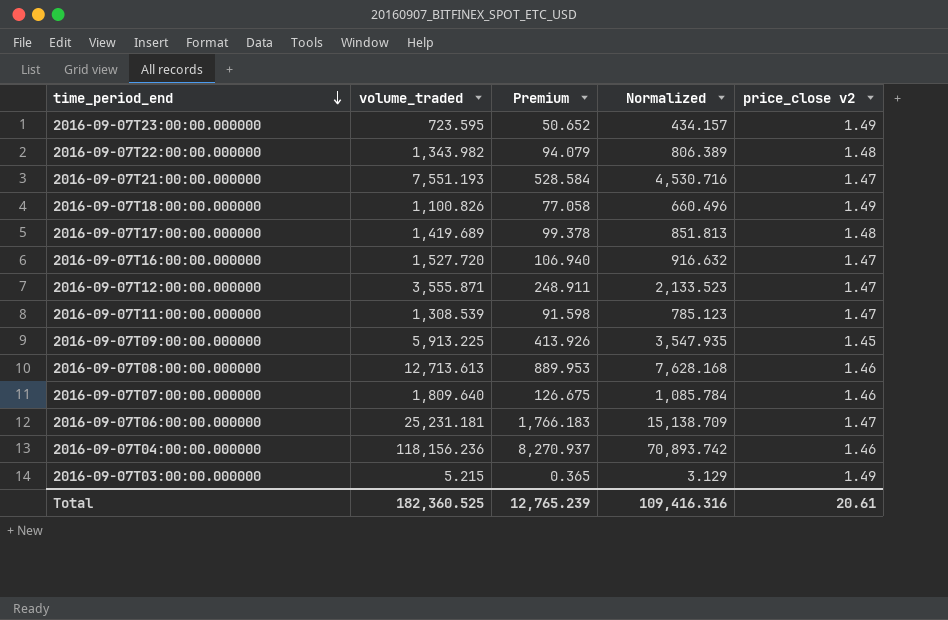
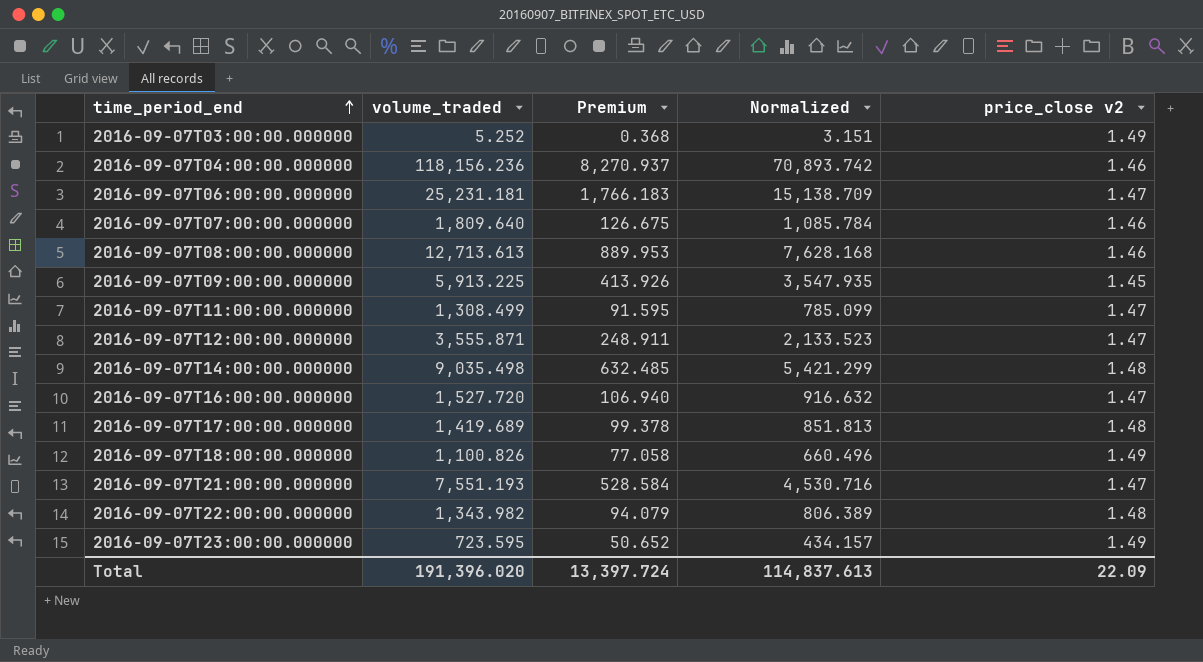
row order: time_period_end descending -> time_period_end ascending
2016-09-07T03:00:00.000000 | volume_traded: 5.215 -> 5.252
2016-09-07T03:00:00.000000 | Premium: 0.365 -> 0.368
2016-09-07T03:00:00.000000 | Normalized: 3.129 -> 3.151
2016-09-07T11:00:00.000000 | volume_traded: 1,308.539 -> 1,308.499
2016-09-07T11:00:00.000000 | Premium: 91.598 -> 91.595
2016-09-07T11:00:00.000000 | Normalized: 785.123 -> 785.099
row 2016-09-07T14:00:00.000000: none -> 9,035.498 | 632.485 | 5,421.299 | 1.48
Total | volume_traded: 182,360.525 -> 191,396.020
Total | Premium: 12,765.239 -> 13,397.724
Total | Normalized: 109,416.316 -> 114,837.613
Total | price_close v2: 20.61 -> 22.09

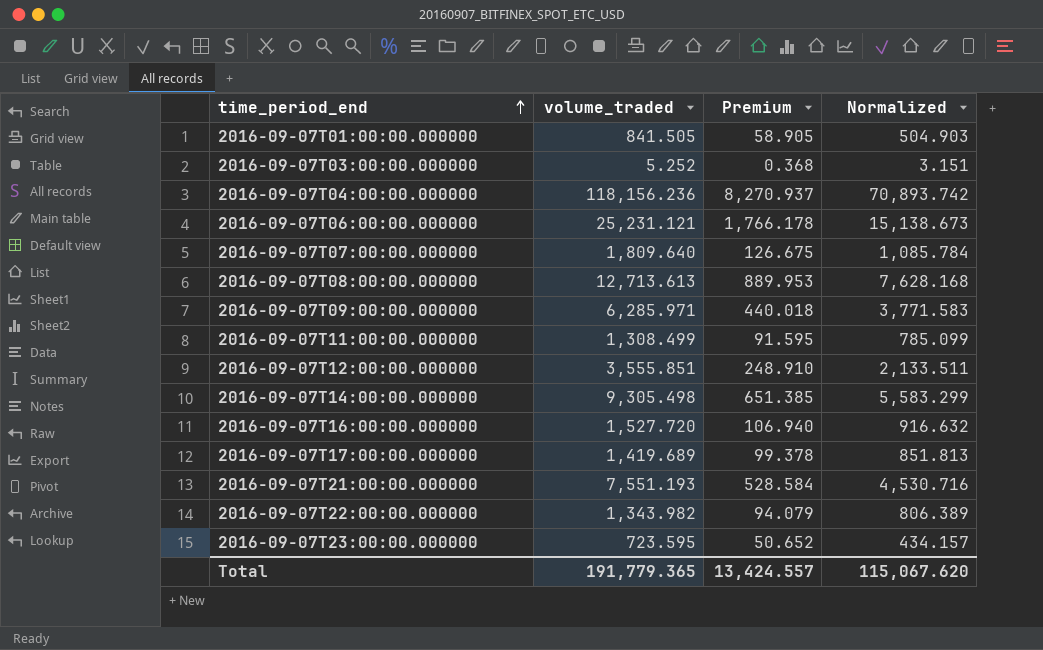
column price_close v2 | position: 5 -> none
row 2016-09-07T18:00:00.000000: 1,100.826 | 77.058 | 660.496 | 1.49 -> none
row 2016-09-07T01:00:00.000000: none -> 841.505 | 58.905 | 504.903
2016-09-07T06:00:00.000000 | volume_traded: 25,231.181 -> 25,231.121
2016-09-07T06:00:00.000000 | Premium: 1,766.183 -> 1,766.178
2016-09-07T06:00:00.000000 | Normalized: 15,138.709 -> 15,138.673
2016-09-07T09:00:00.000000 | volume_traded: 5,913.225 -> 6,285.971
2016-09-07T09:00:00.000000 | Premium: 413.926 -> 440.018
2016-09-07T09:00:00.000000 | Normalized: 3,547.935 -> 3,771.583
2016-09-07T12:00:00.000000 | volume_traded: 3,555.871 -> 3,555.851
2016-09-07T12:00:00.000000 | Premium: 248.911 -> 248.910
2016-09-07T12:00:00.000000 | Normalized: 2,133.523 -> 2,133.511
2016-09-07T14:00:00.000000 | volume_traded: 9,035.498 -> 9,305.498
2016-09-07T14:00:00.000000 | Premium: 632.485 -> 651.385
2016-09-07T14:00:00.000000 | Normalized: 5,421.299 -> 5,583.299
Total | volume_traded: 191,396.020 -> 191,779.365
Total | Premium: 13,397.724 -> 13,424.557
Total | Normalized: 114,837.613 -> 115,067.620

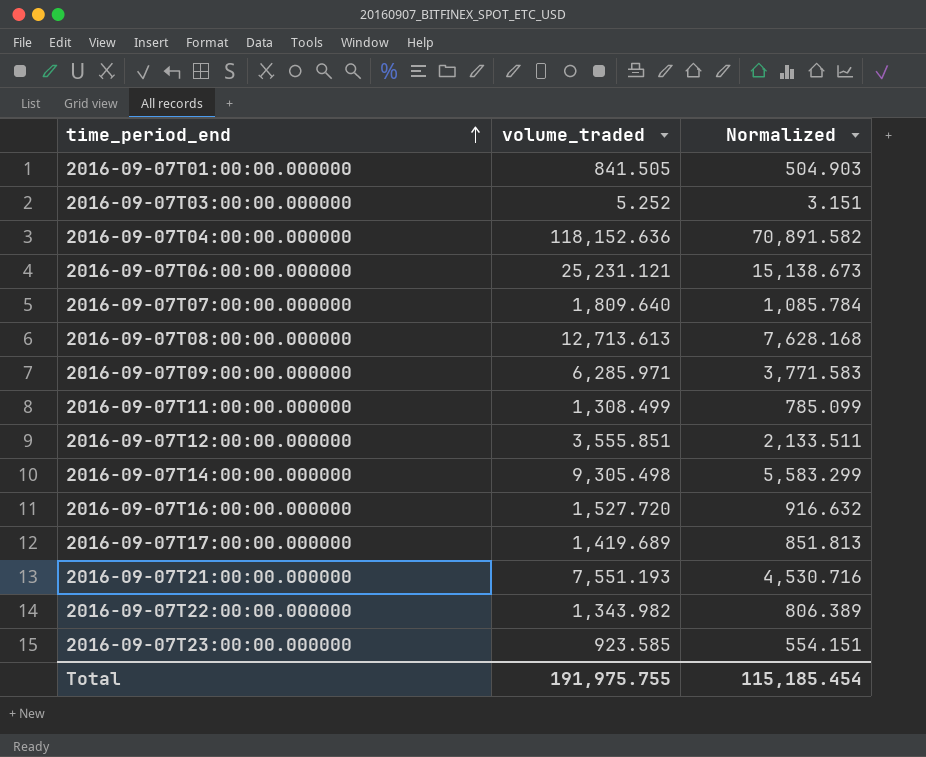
column Premium | formula: [volume_traded] * 0.07 -> none
2016-09-07T04:00:00.000000 | volume_traded: 118,156.236 -> 118,152.636
2016-09-07T04:00:00.000000 | Normalized: 70,893.742 -> 70,891.582
2016-09-07T23:00:00.000000 | volume_traded: 723.595 -> 923.585
2016-09-07T23:00:00.000000 | Normalized: 434.157 -> 554.151
Total | volume_traded: 191,779.365 -> 191,975.755
Total | Normalized: 115,067.620 -> 115,185.454

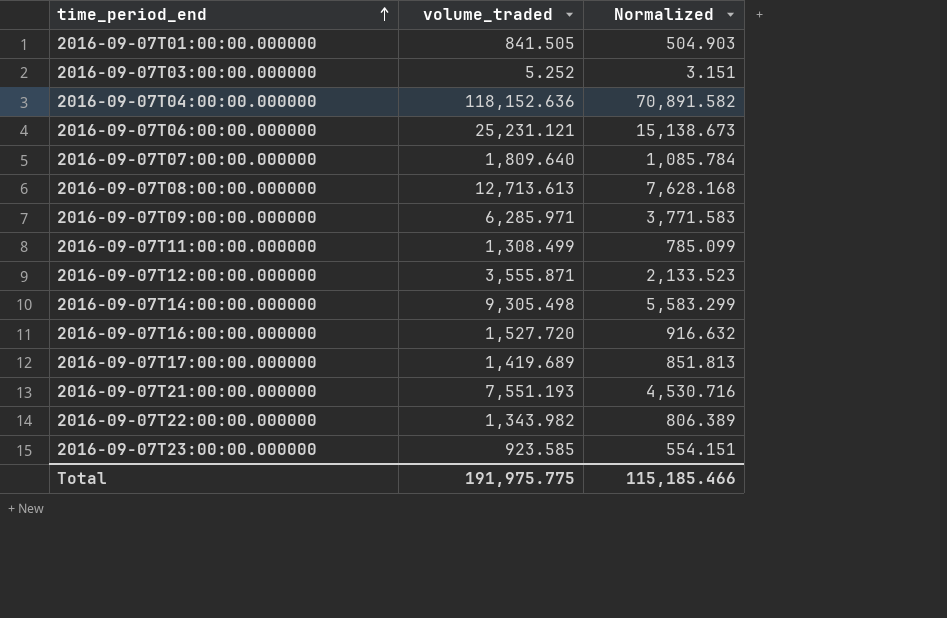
2016-09-07T12:00:00.000000 | volume_traded: 3,555.851 -> 3,555.871
2016-09-07T12:00:00.000000 | Normalized: 2,133.511 -> 2,133.523
Total | volume_traded: 191,975.755 -> 191,975.775
Total | Normalized: 115,185.454 -> 115,185.466

